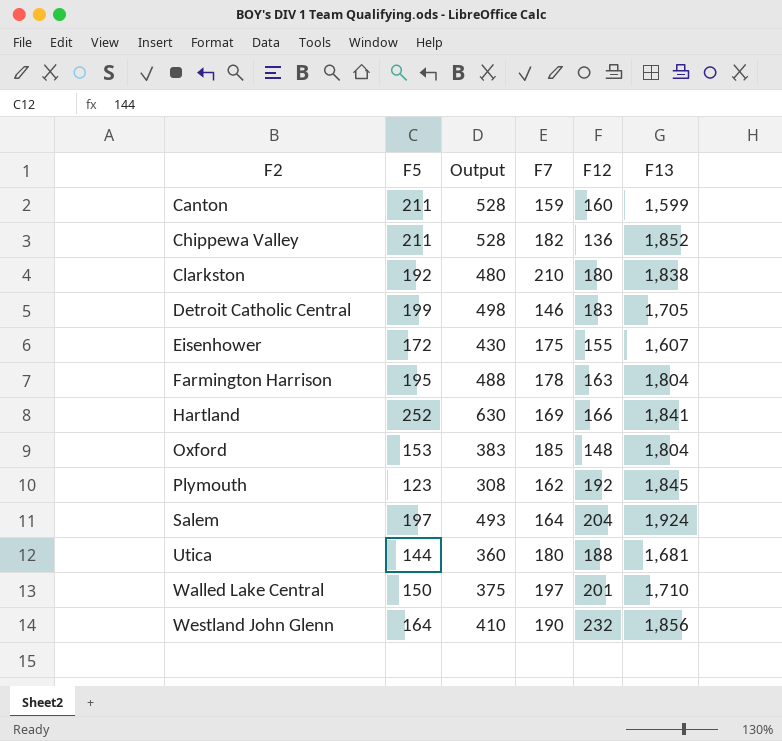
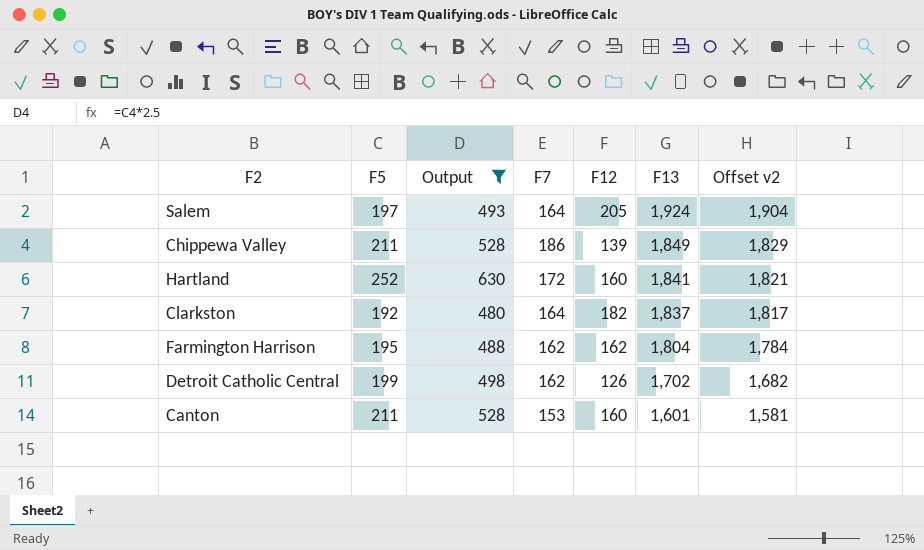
filter: none -> Output >= 480
row order: F2 ascending -> F13 descending
column Offset v2 | formula: none -> [F13] - 20
Salem | F12: 204 -> 205
Chippewa Valley | F7: 182 -> 186
Chippewa Valley | F12: 136 -> 139
Chippewa Valley | F13: 1,852 -> 1,849
Hartland | F7: 169 -> 172
Hartland | F12: 166 -> 160
Clarkston | F7: 210 -> 164
Clarkston | F12: 180 -> 182
Clarkston | F13: 1,838 -> 1,837
Farmington Harrison | F7: 178 -> 162
Farmington Harrison | F12: 163 -> 162
Detroit Catholic Central | F7: 146 -> 162
Detroit Catholic Central | F12: 183 -> 126
Detroit Catholic Central | F13: 1,705 -> 1,702
Canton | F7: 159 -> 153
Canton | F13: 1,599 -> 1,601

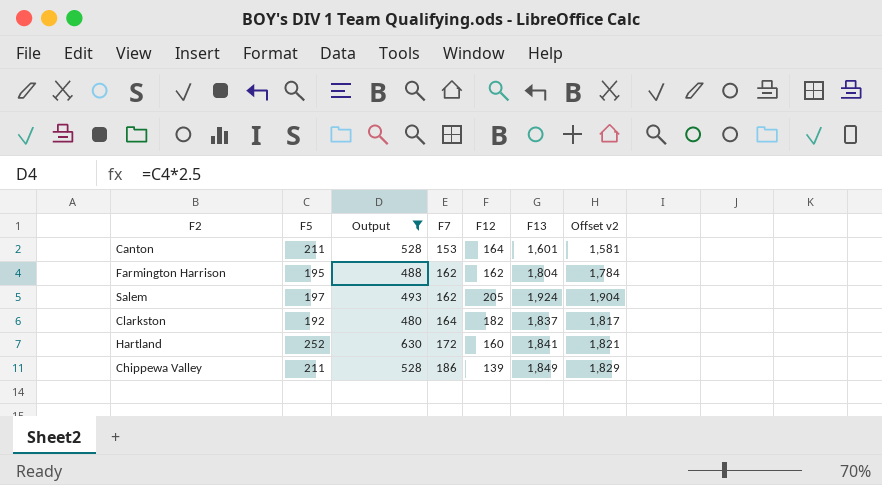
row order: F13 descending -> F7 ascending
row Detroit Catholic Central: 199 | 498 | 162 | 126 | 1,702 | 1,682 -> none
Canton | F12: 160 -> 164
Salem | F7: 164 -> 162

